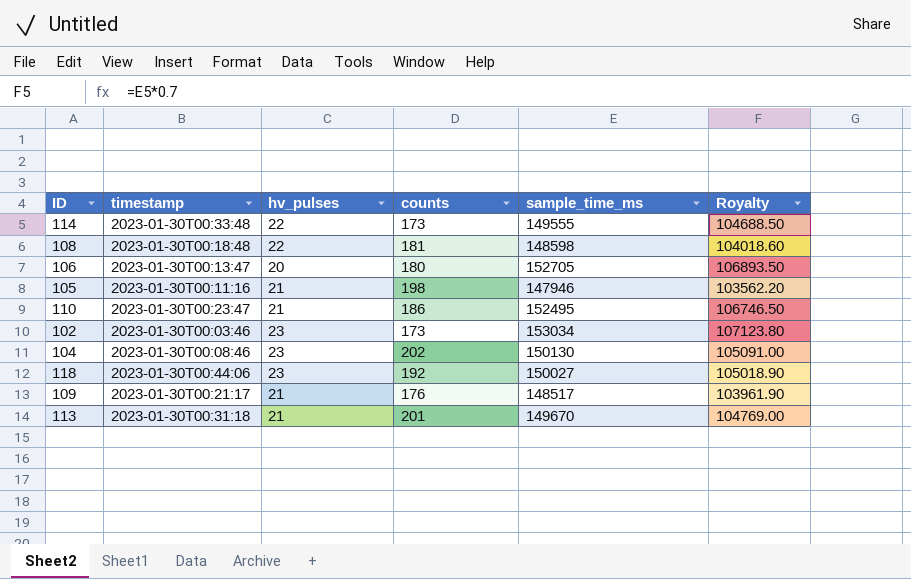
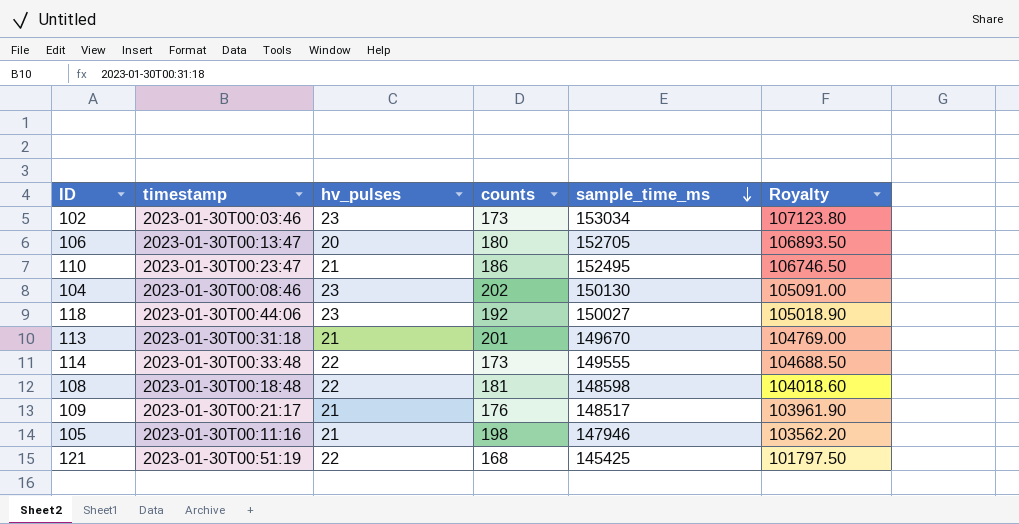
row order: none -> sample_time_ms descending
row 121: none -> 2023-01-30T00:51:19 | 22 | 168 | 145425 | 101797.50

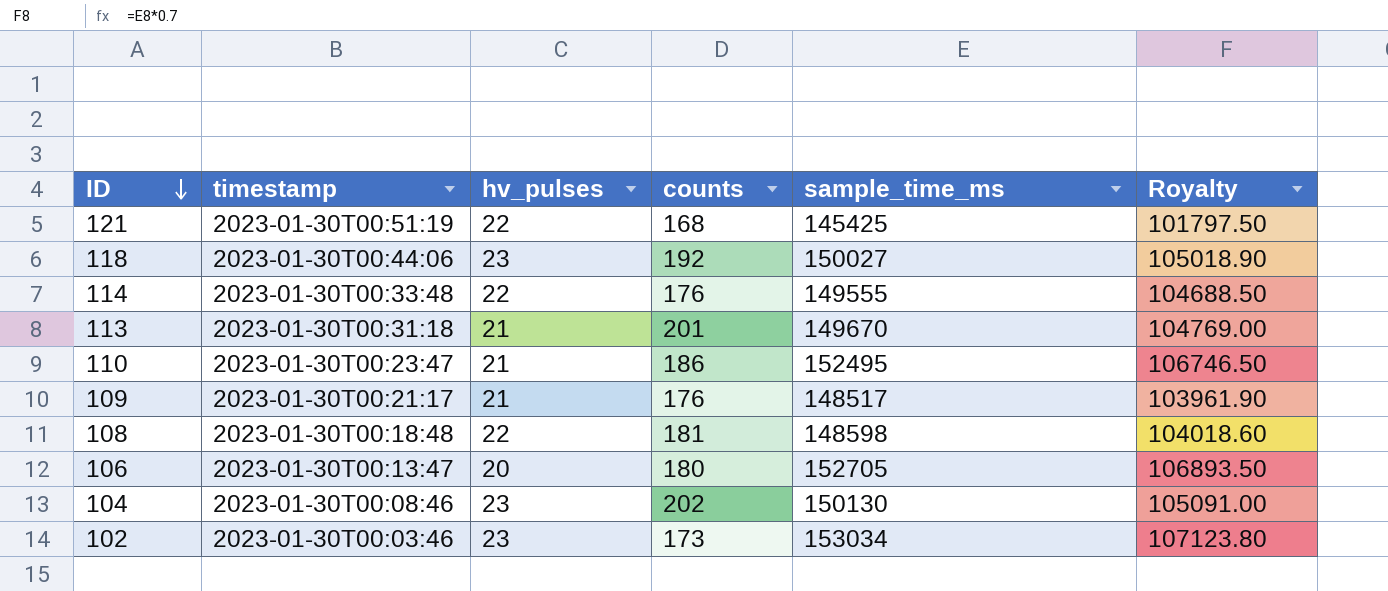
row order: sample_time_ms descending -> ID descending
row 105: 2023-01-30T00:11:16 | 21 | 198 | 147946 | 103562.20 -> none
114 | counts: 173 -> 176

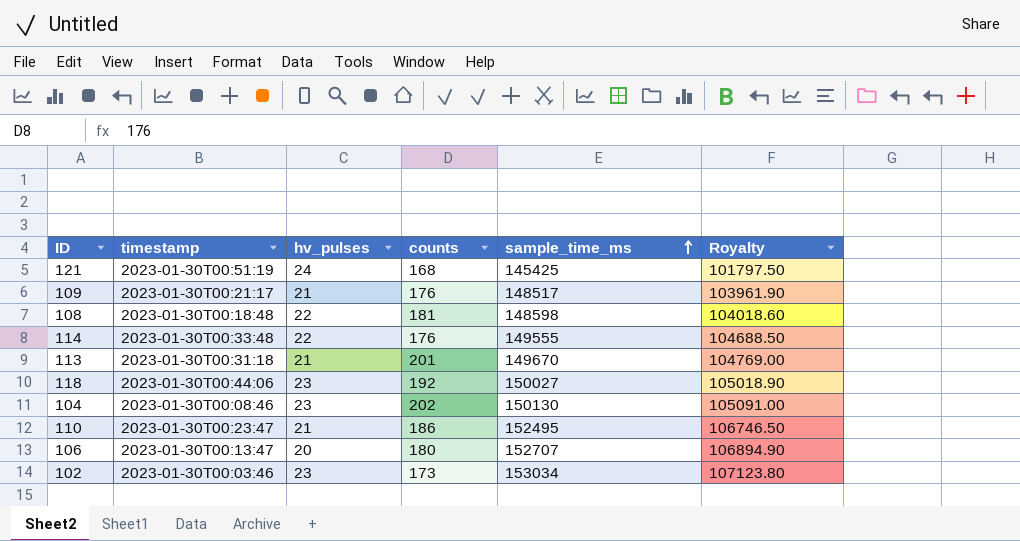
row order: ID descending -> sample_time_ms ascending
121 | hv_pulses: 22 -> 24
106 | sample_time_ms: 152705 -> 152707
106 | Royalty: 106893.50 -> 106894.90

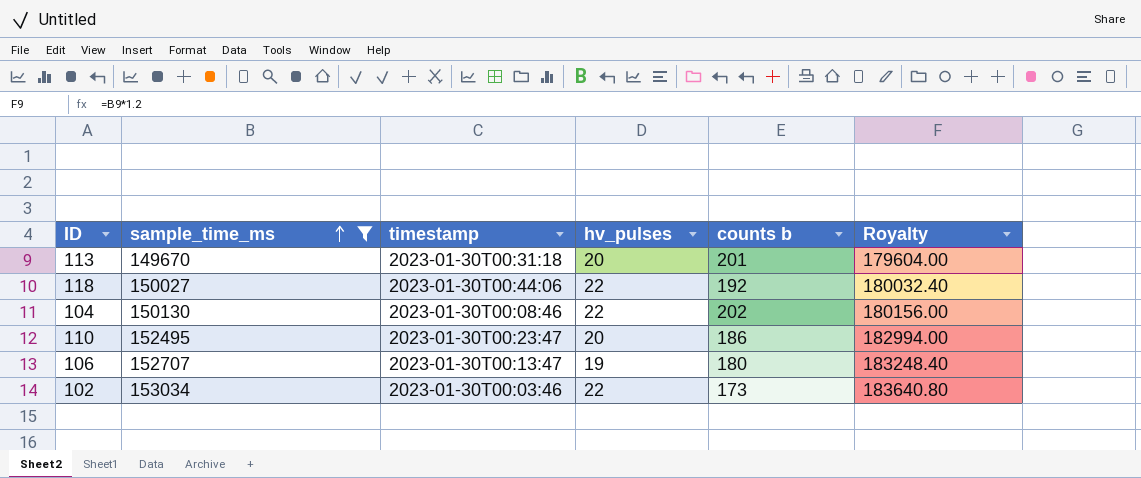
filter: none -> sample_time_ms >= 149670
column sample_time_ms | position: 5 -> 2
column name: counts -> counts b
column Royalty | formula: [sample_time_ms] * 0.7 -> [sample_time_ms] * 1.2
113 | hv_pulses: 21 -> 20
118 | hv_pulses: 23 -> 22
104 | hv_pulses: 23 -> 22
110 | hv_pulses: 21 -> 20
106 | hv_pulses: 20 -> 19
102 | hv_pulses: 23 -> 22

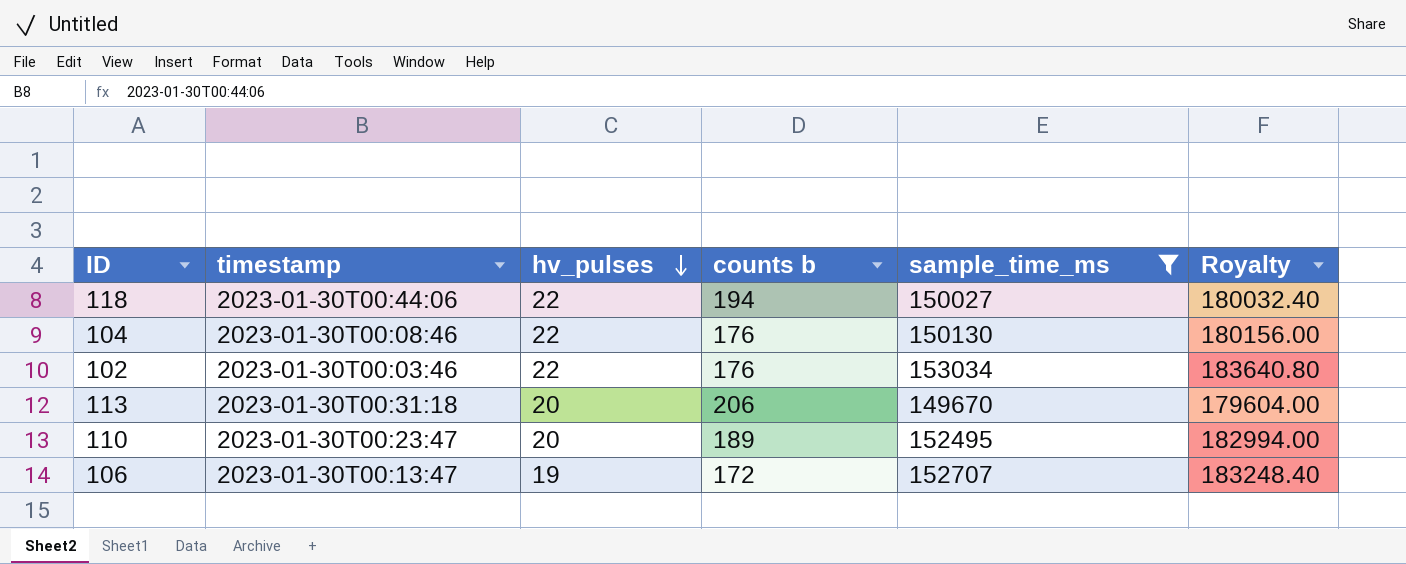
row order: sample_time_ms ascending -> hv_pulses descending
column sample_time_ms | position: 2 -> 5
118 | counts b: 192 -> 194
104 | counts b: 202 -> 176
102 | counts b: 173 -> 176
113 | counts b: 201 -> 206
110 | counts b: 186 -> 189
106 | counts b: 180 -> 172

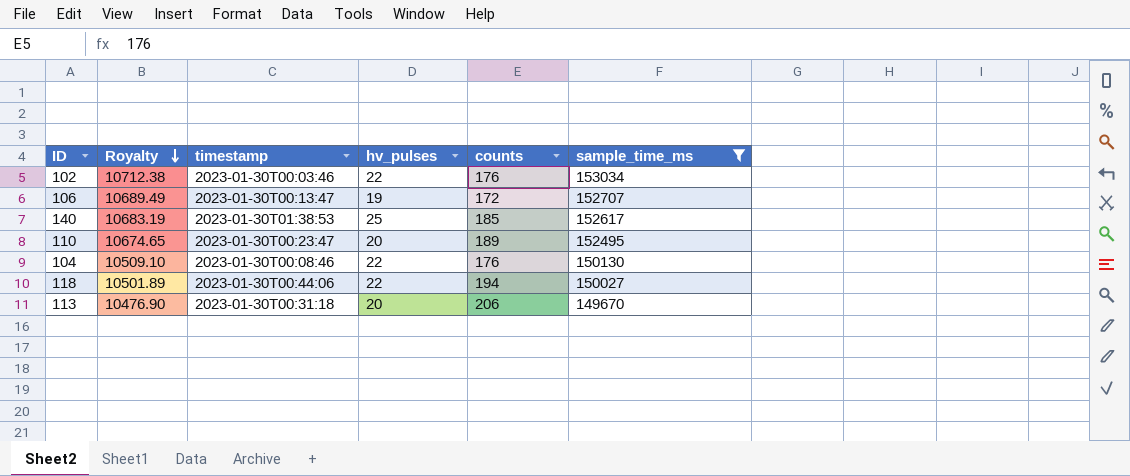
row order: hv_pulses descending -> Royalty descending
column Royalty | formula: [sample_time_ms] * 1.2 -> [sample_time_ms] * 0.07
column Royalty | position: 6 -> 2
column name: counts b -> counts
row 140: none -> 10683.19 | 2023-01-30T01:38:53 | 25 | 185 | 152617

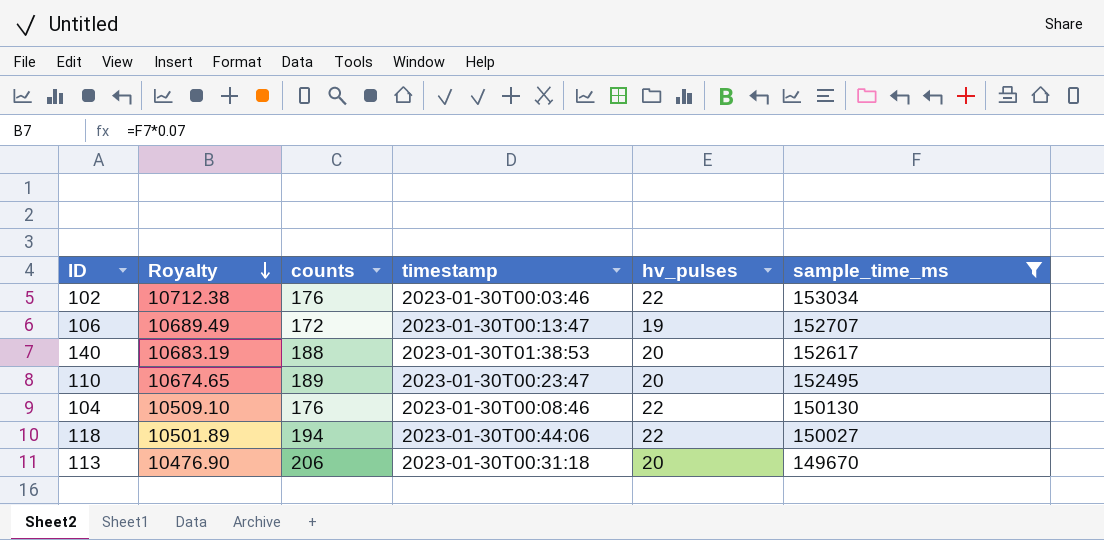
column counts | position: 5 -> 3
140 | counts: 185 -> 188
140 | hv_pulses: 25 -> 20

